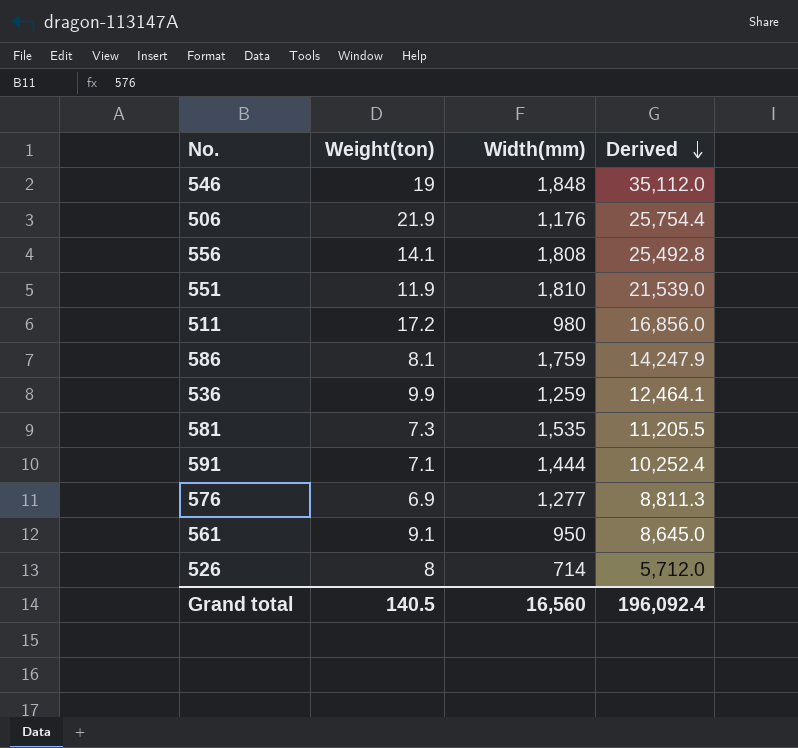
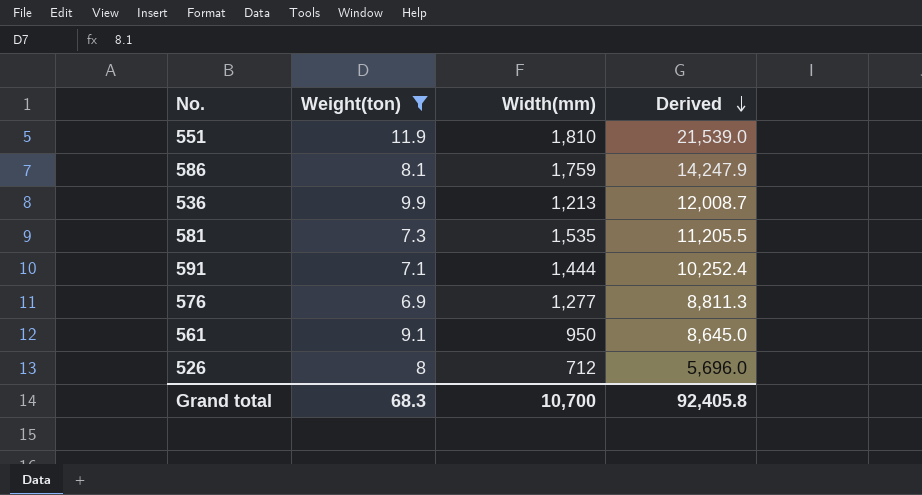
filter: none -> Weight(ton) <= 11.9
536 | Width(mm): 1,259 -> 1,213
536 | Derived: 12,464.1 -> 12,008.7
526 | Width(mm): 714 -> 712
526 | Derived: 5,712.0 -> 5,696.0
Grand total | Weight(ton): 140.5 -> 68.3
Grand total | Width(mm): 16,560 -> 10,700
Grand total | Derived: 196,092.4 -> 92,405.8

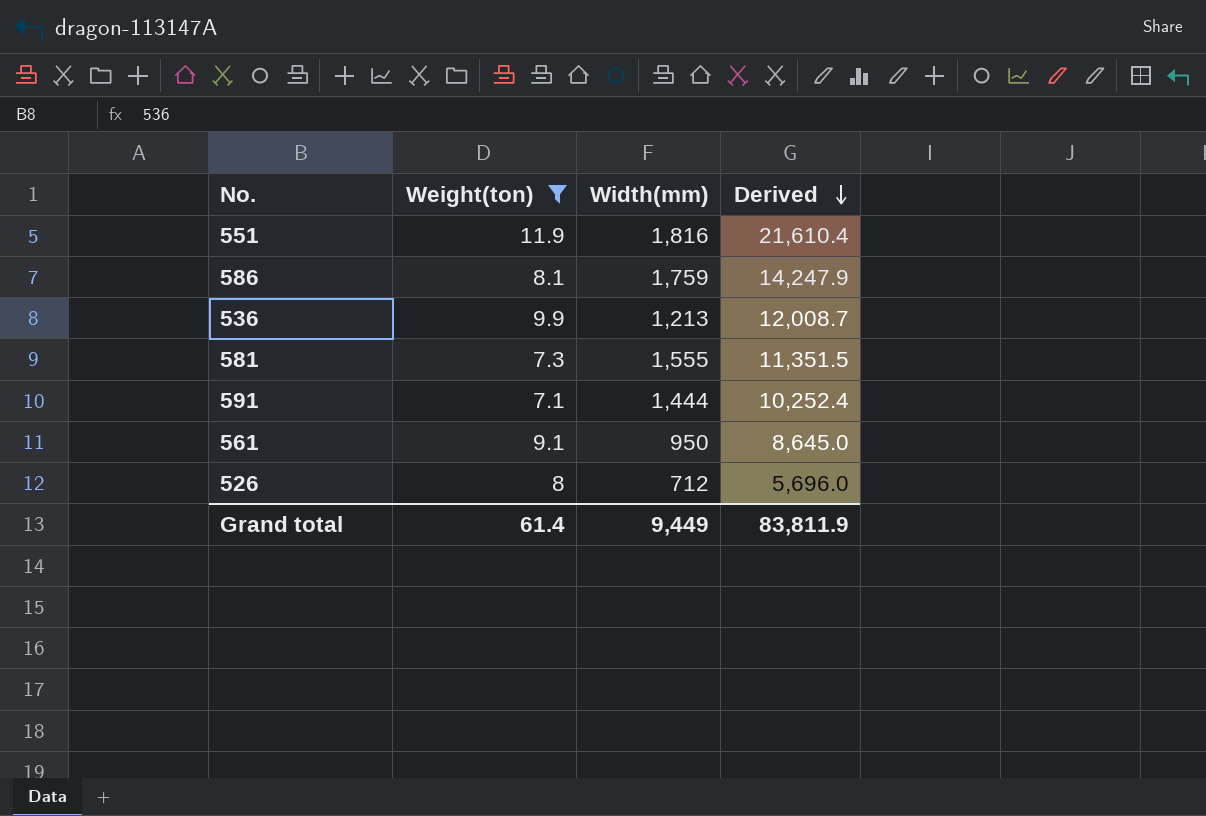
row 576: 6.9 | 1,277 | 8,811.3 -> none
551 | Width(mm): 1,810 -> 1,816
551 | Derived: 21,539.0 -> 21,610.4
581 | Width(mm): 1,535 -> 1,555
581 | Derived: 11,205.5 -> 11,351.5
Grand total | Weight(ton): 68.3 -> 61.4
Grand total | Width(mm): 10,700 -> 9,449
Grand total | Derived: 92,405.8 -> 83,811.9

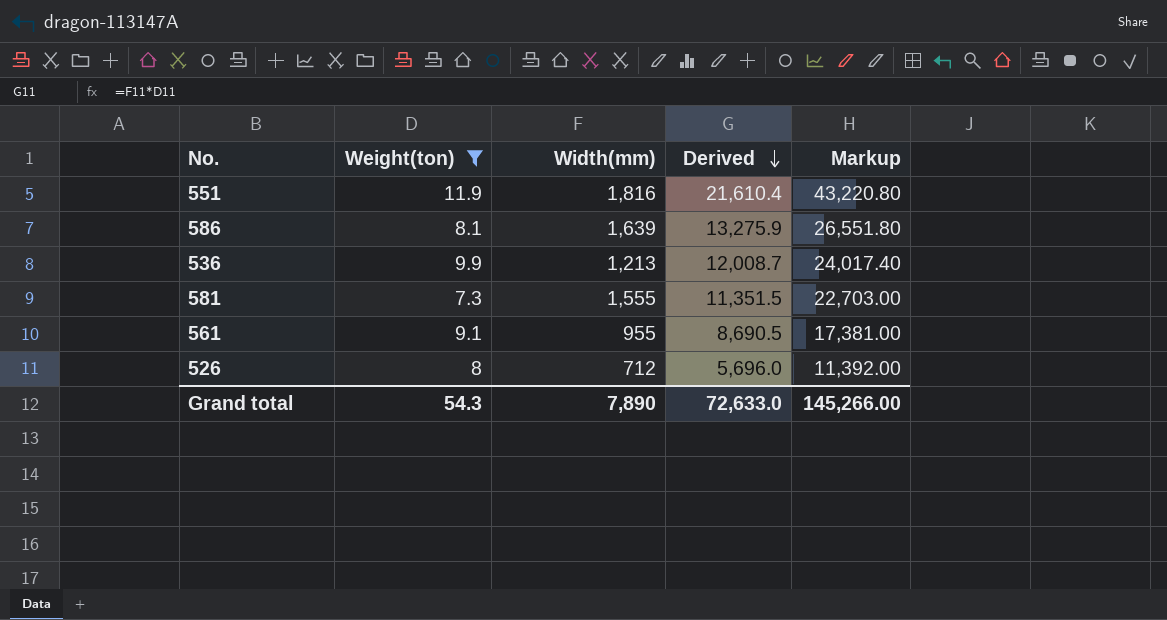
column Markup | formula: none -> [Derived] * 2
row 591: 7.1 | 1,444 | 10,252.4 -> none
586 | Width(mm): 1,759 -> 1,639
586 | Derived: 14,247.9 -> 13,275.9
561 | Width(mm): 950 -> 955
561 | Derived: 8,645.0 -> 8,690.5
Grand total | Weight(ton): 61.4 -> 54.3
Grand total | Width(mm): 9,449 -> 7,890
Grand total | Derived: 83,811.9 -> 72,633.0

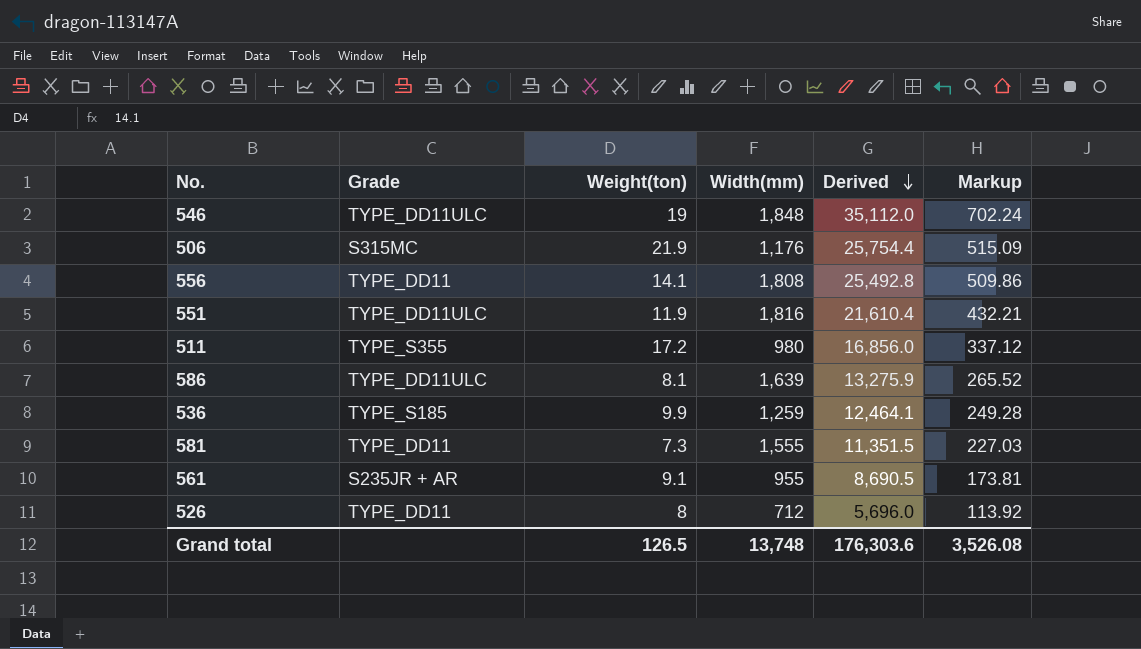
filter: Weight(ton) <= 11.9 -> none
column Grade | position: none -> 2
column Markup | formula: [Derived] * 2 -> [Derived] * 0.02
536 | Width(mm): 1,213 -> 1,259
536 | Derived: 12,008.7 -> 12,464.1
Grand total | Weight(ton): 54.3 -> 126.5
Grand total | Width(mm): 7,890 -> 13,748
Grand total | Derived: 72,633.0 -> 176,303.6
Grand total | Markup: 145,266.00 -> 3,526.08

